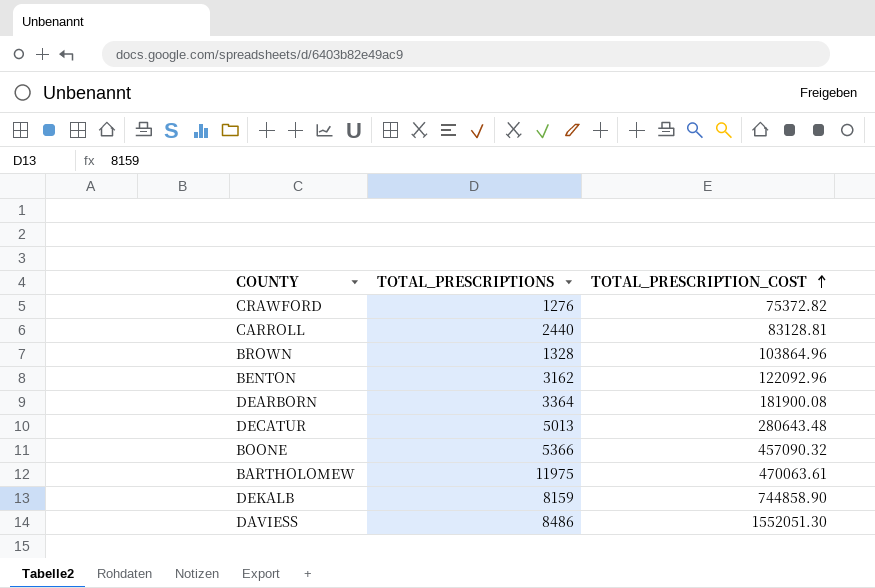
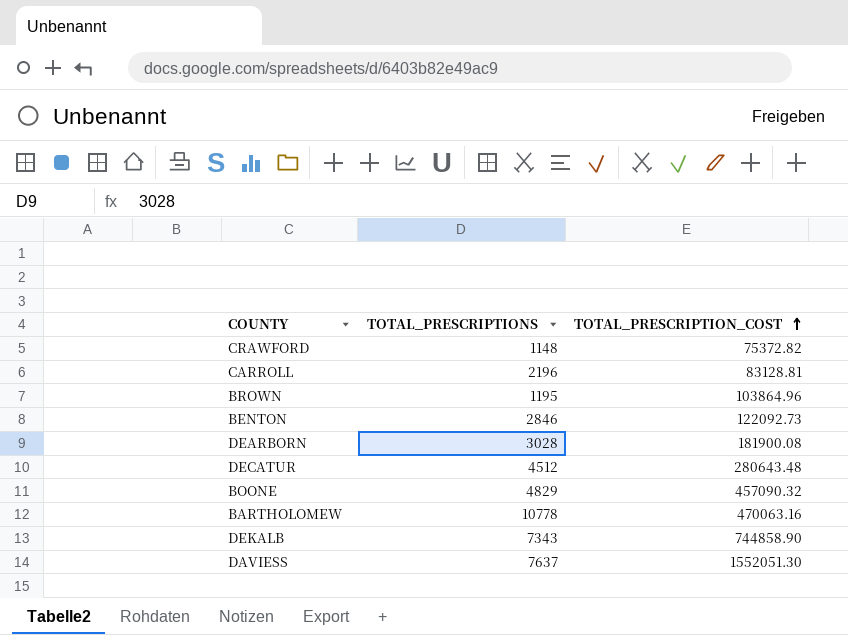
CRAWFORD | TOTAL_PRESCRIPTIONS: 1276 -> 1148
CARROLL | TOTAL_PRESCRIPTIONS: 2440 -> 2196
BROWN | TOTAL_PRESCRIPTIONS: 1328 -> 1195
BENTON | TOTAL_PRESCRIPTIONS: 3162 -> 2846
BENTON | TOTAL_PRESCRIPTION_COST: 122092.96 -> 122092.73
DEARBORN | TOTAL_PRESCRIPTIONS: 3364 -> 3028
DECATUR | TOTAL_PRESCRIPTIONS: 5013 -> 4512
BOONE | TOTAL_PRESCRIPTIONS: 5366 -> 4829
BARTHOLOMEW | TOTAL_PRESCRIPTIONS: 11975 -> 10778
BARTHOLOMEW | TOTAL_PRESCRIPTION_COST: 470063.61 -> 470063.16
DEKALB | TOTAL_PRESCRIPTIONS: 8159 -> 7343
DAVIESS | TOTAL_PRESCRIPTIONS: 8486 -> 7637

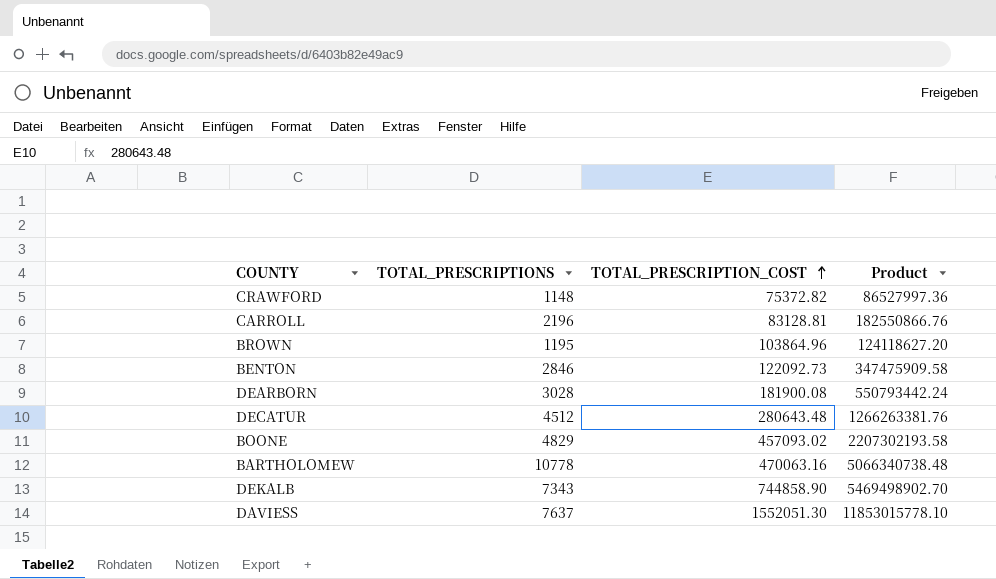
column Product | formula: none -> [TOTAL_PRESCRIPTIONS] * [TOTAL_PRESCRIPTION_COST]
BOONE | TOTAL_PRESCRIPTION_COST: 457090.32 -> 457093.02

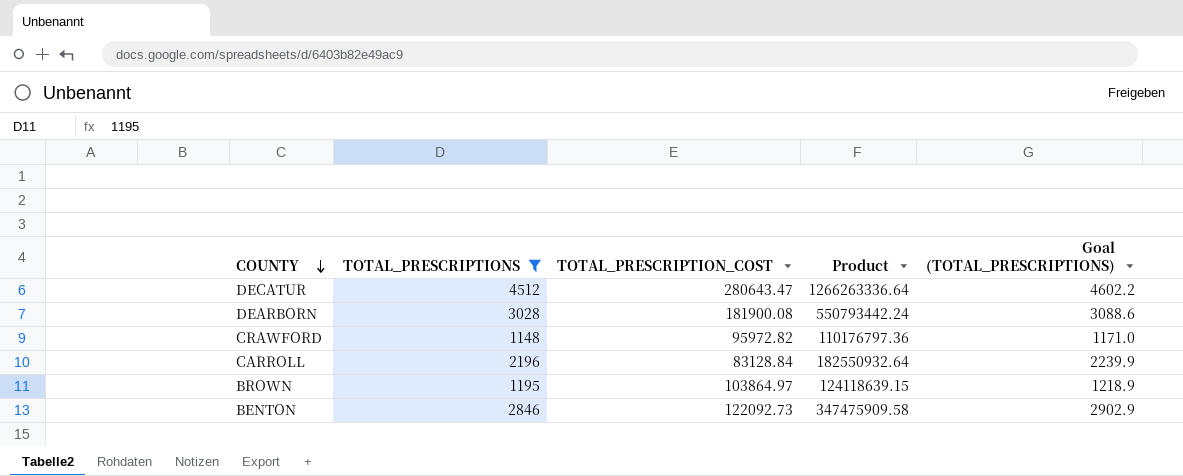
filter: none -> TOTAL_PRESCRIPTIONS <= 4512
row order: TOTAL_PRESCRIPTION_COST ascending -> COUNTY descending
column Goal (TOTAL_PRESCRIPTIONS) | formula: none -> [TOTAL_PRESCRIPTIONS] * 1.02
DECATUR | TOTAL_PRESCRIPTION_COST: 280643.48 -> 280643.47
DECATUR | Product: 1266263381.76 -> 1266263336.64
CRAWFORD | TOTAL_PRESCRIPTION_COST: 75372.82 -> 95972.82
CRAWFORD | Product: 86527997.36 -> 110176797.36
CARROLL | TOTAL_PRESCRIPTION_COST: 83128.81 -> 83128.84
CARROLL | Product: 182550866.76 -> 182550932.64
BROWN | TOTAL_PRESCRIPTION_COST: 103864.96 -> 103864.97
BROWN | Product: 124118627.20 -> 124118639.15

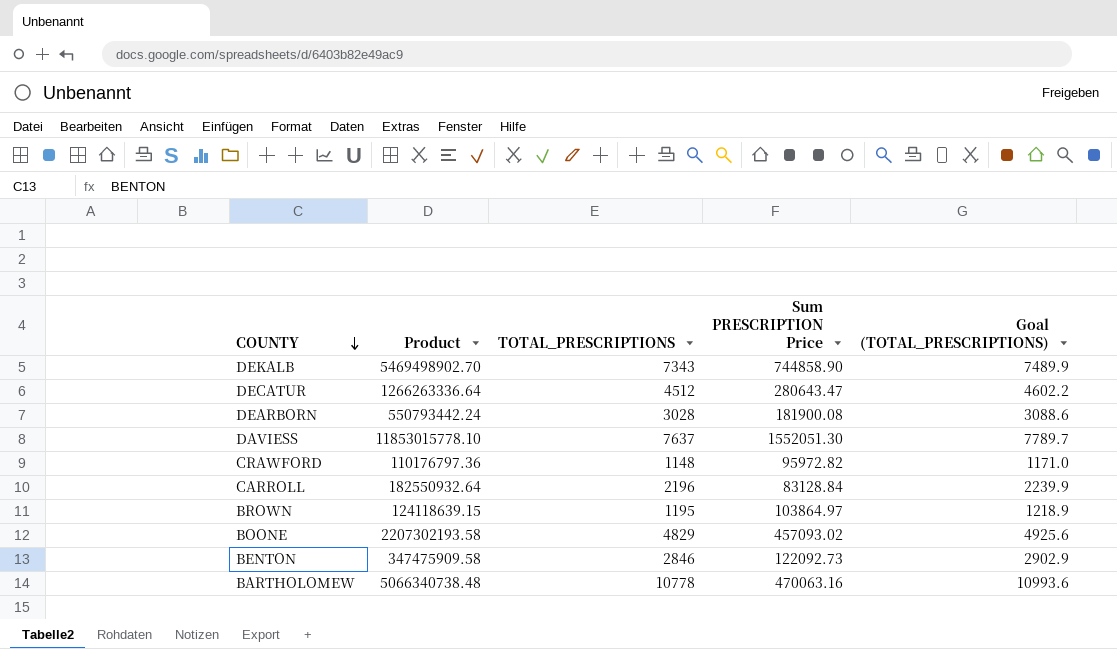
filter: TOTAL_PRESCRIPTIONS <= 4512 -> none
column Product | position: 4 -> 2
column name: TOTAL_PRESCRIPTION_COST -> Sum PRESCRIPTION Price

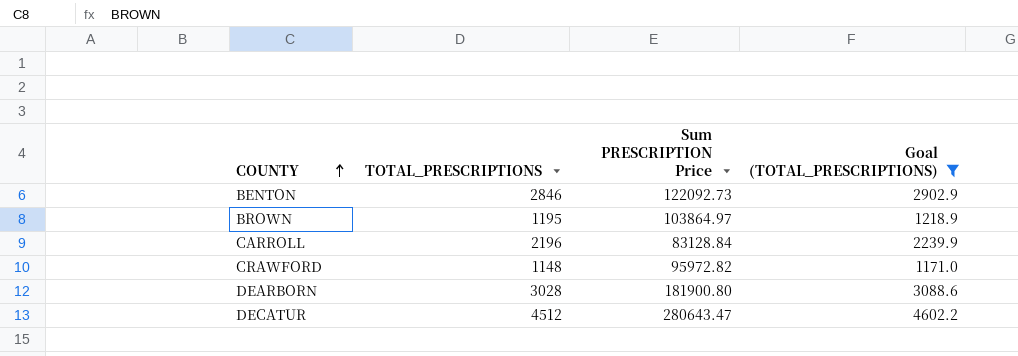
filter: none -> Goal (TOTAL_PRESCRIPTIONS) <= 4602.2
row order: COUNTY descending -> COUNTY ascending
column Product | formula: [TOTAL_PRESCRIPTIONS] * [Sum PRESCRIPTION Price] -> none
DEARBORN | Sum PRESCRIPTION Price: 181900.08 -> 181900.80

